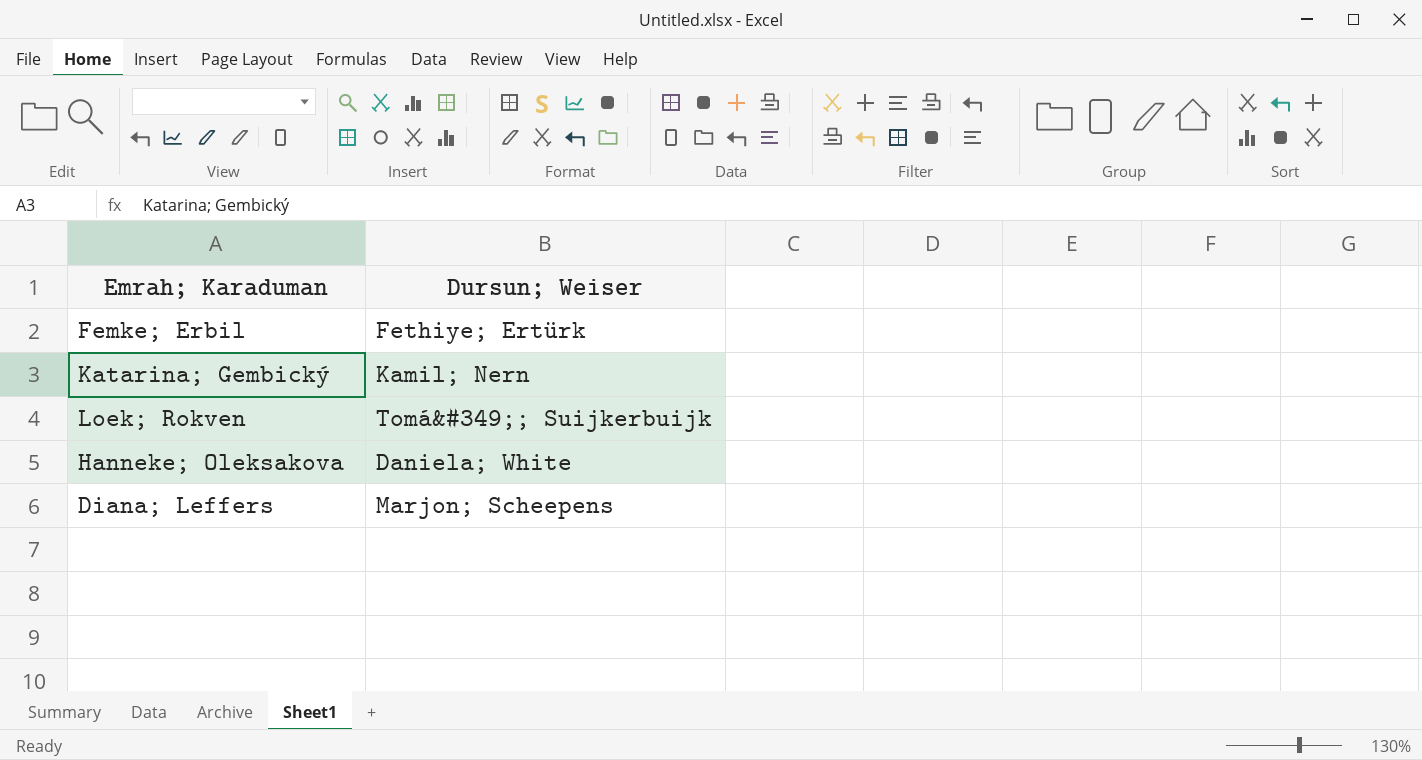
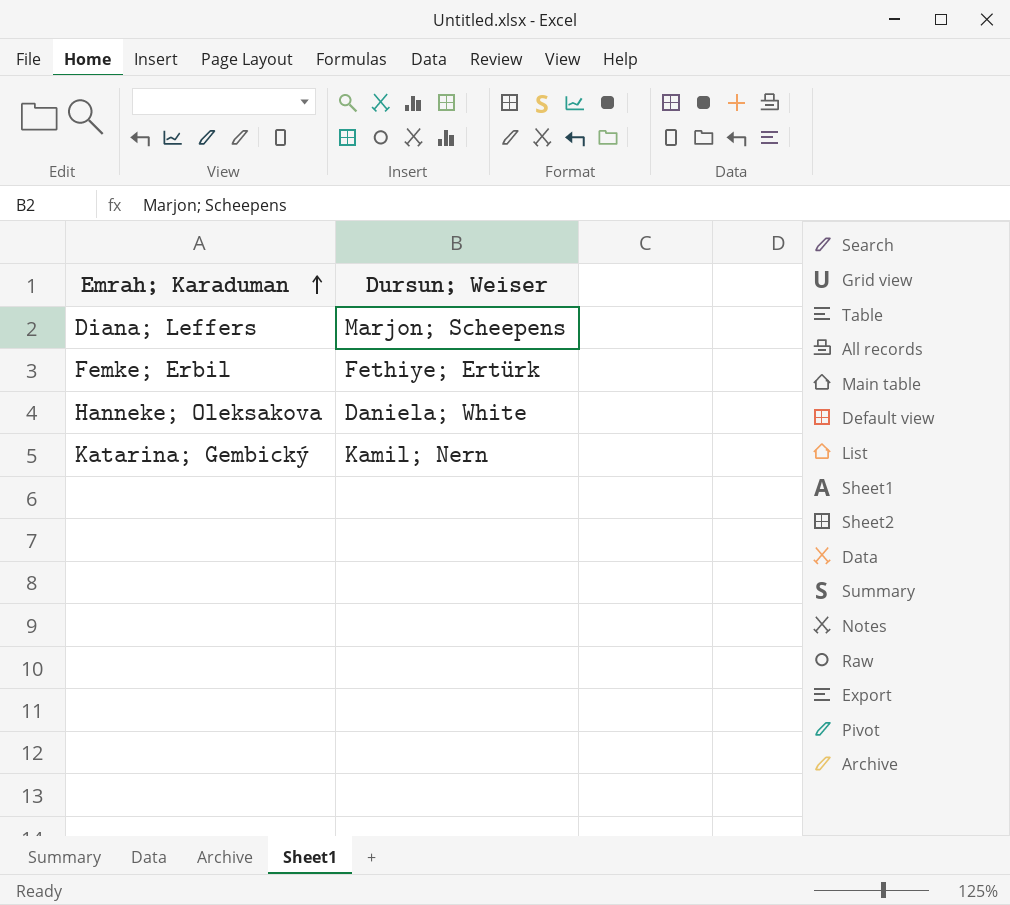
row order: none -> Emrah; Karaduman ascending
row Loek; Rokven: Tomá&#349;; Suijkerbuijk -> none

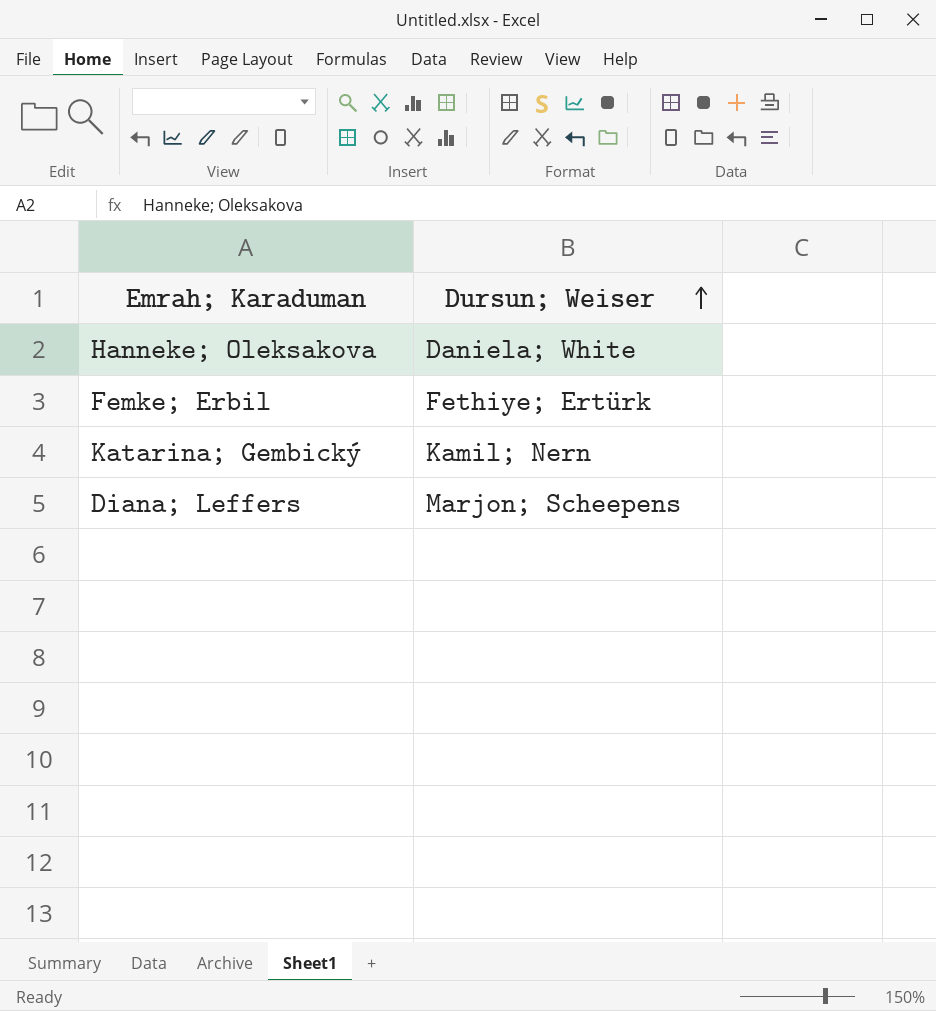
row order: Emrah; Karaduman ascending -> Dursun; Weiser ascending

